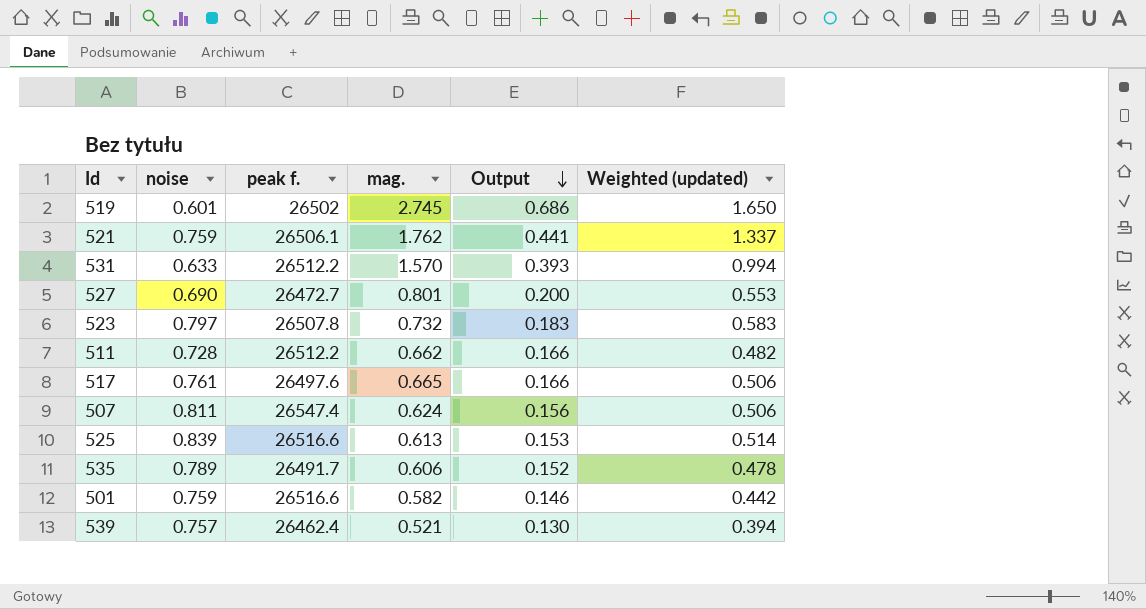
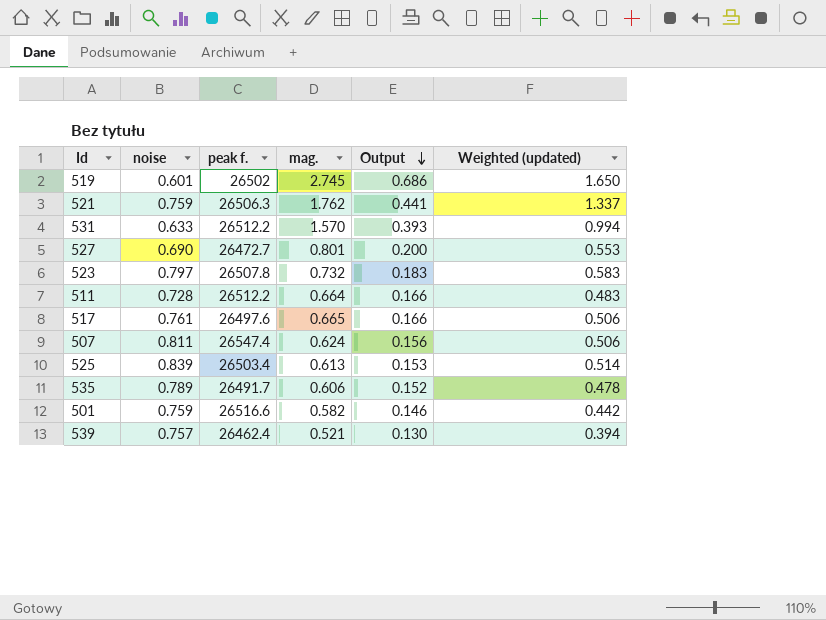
521 | peak f.: 26506.1 -> 26506.3
511 | mag.: 0.662 -> 0.664
511 | Weighted (updated): 0.482 -> 0.483
525 | peak f.: 26516.6 -> 26503.4

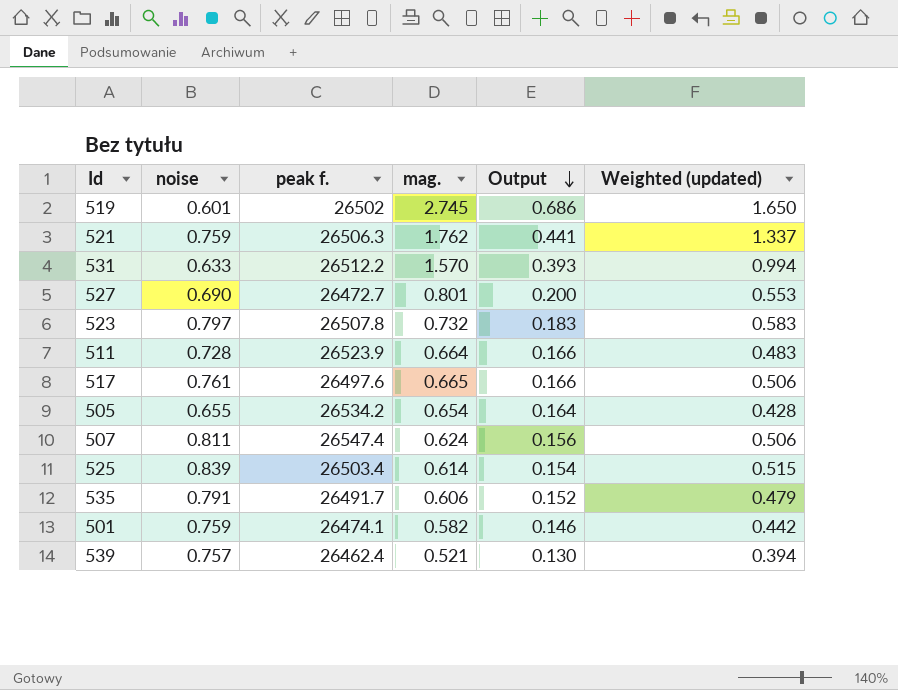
511 | peak f.: 26512.2 -> 26523.9
row 505: none -> 0.655 | 26534.2 | 0.654 | 0.164 | 0.428
525 | mag.: 0.613 -> 0.614
525 | Output: 0.153 -> 0.154
525 | Weighted (updated): 0.514 -> 0.515
535 | noise: 0.789 -> 0.791
535 | Weighted (updated): 0.478 -> 0.479
501 | peak f.: 26516.6 -> 26474.1

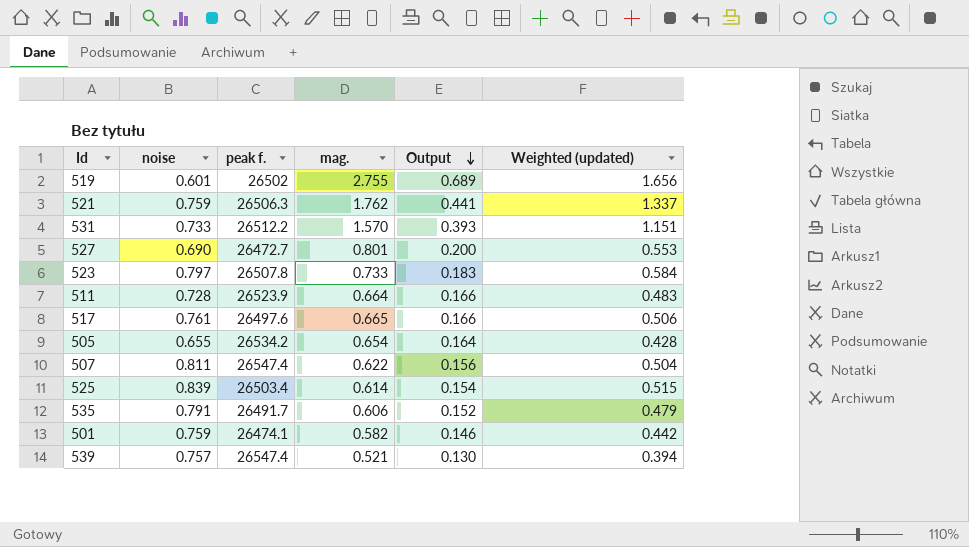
519 | mag.: 2.745 -> 2.755
519 | Output: 0.686 -> 0.689
519 | Weighted (updated): 1.650 -> 1.656
531 | noise: 0.633 -> 0.733
531 | Weighted (updated): 0.994 -> 1.151
523 | mag.: 0.732 -> 0.733
523 | Weighted (updated): 0.583 -> 0.584
507 | mag.: 0.624 -> 0.622
507 | Weighted (updated): 0.506 -> 0.504
539 | peak f.: 26462.4 -> 26547.4

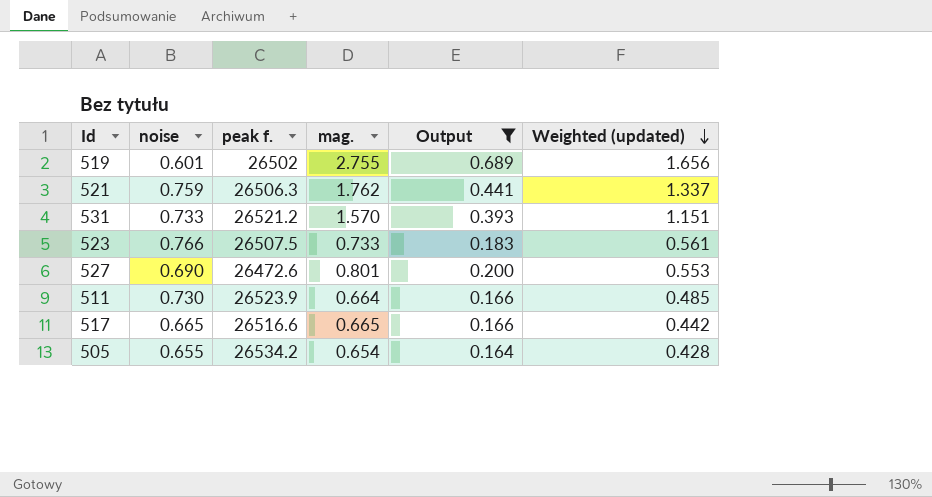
filter: none -> Output >= 0.164
row order: Output descending -> Weighted (updated) descending
531 | peak f.: 26512.2 -> 26521.2
523 | noise: 0.797 -> 0.766
523 | peak f.: 26507.8 -> 26507.5
523 | Weighted (updated): 0.584 -> 0.561
527 | peak f.: 26472.7 -> 26472.6
511 | noise: 0.728 -> 0.730
511 | Weighted (updated): 0.483 -> 0.485
517 | noise: 0.761 -> 0.665
517 | peak f.: 26497.6 -> 26516.6
517 | Weighted (updated): 0.506 -> 0.442

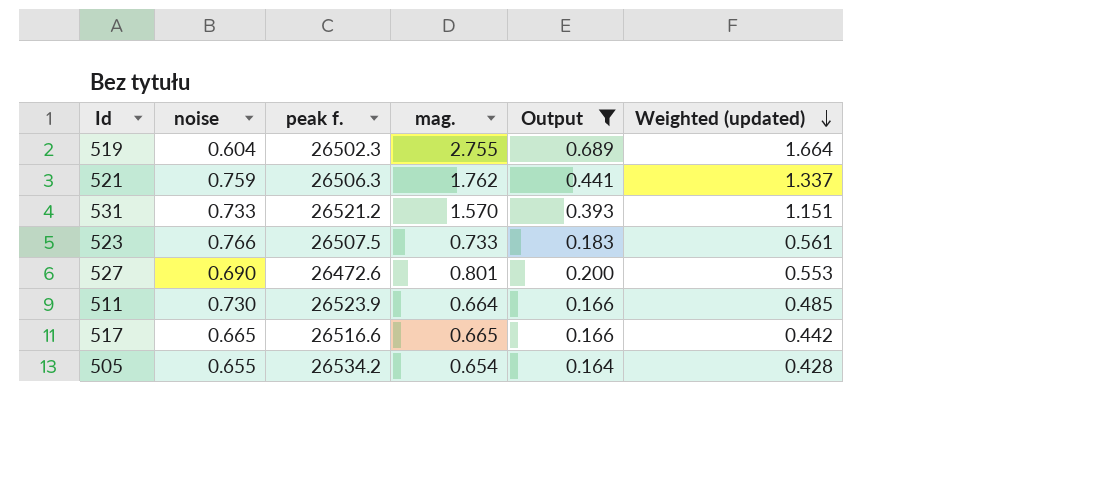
519 | noise: 0.601 -> 0.604
519 | peak f.: 26502 -> 26502.3
519 | Weighted (updated): 1.656 -> 1.664

